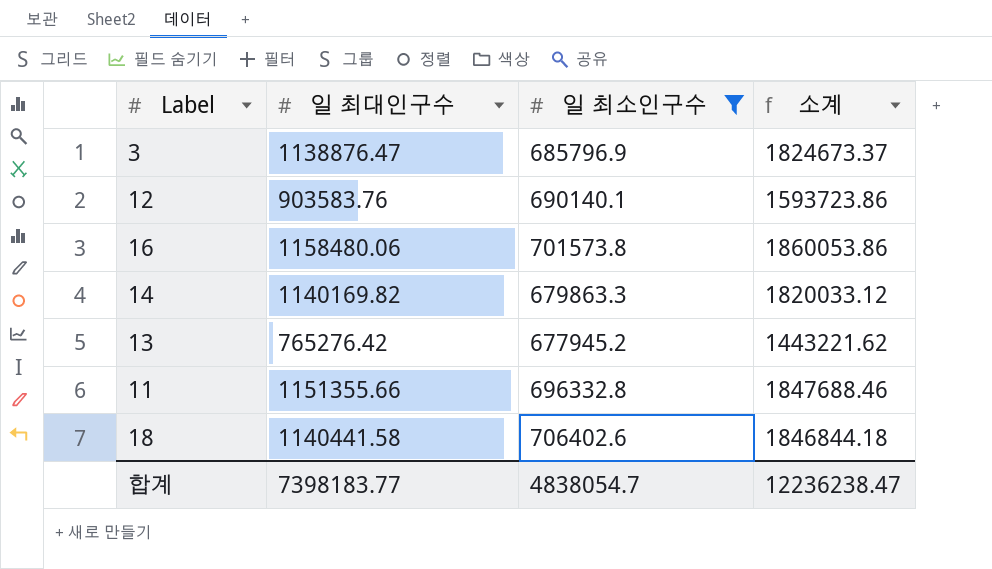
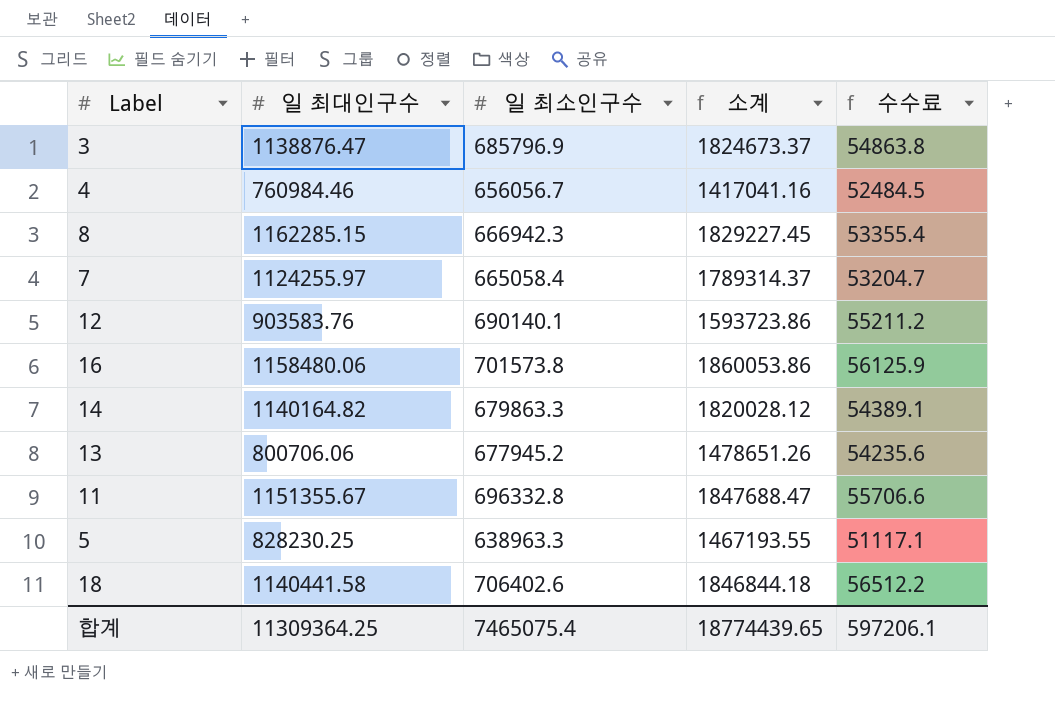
filter: 일 최소인구수 >= 677945.2 -> none
column 수수료 | formula: none -> [일 최소인구수] * 0.08
14 | 일 최대인구수: 1140169.82 -> 1140164.82
14 | 소계: 1820033.12 -> 1820028.12
13 | 일 최대인구수: 765276.42 -> 800706.06
13 | 소계: 1443221.62 -> 1478651.26
11 | 일 최대인구수: 1151355.66 -> 1151355.67
11 | 소계: 1847688.46 -> 1847688.47
합계 | 일 최대인구수: 7398183.77 -> 11309364.25
합계 | 일 최소인구수: 4838054.7 -> 7465075.4
합계 | 소계: 12236238.47 -> 18774439.65

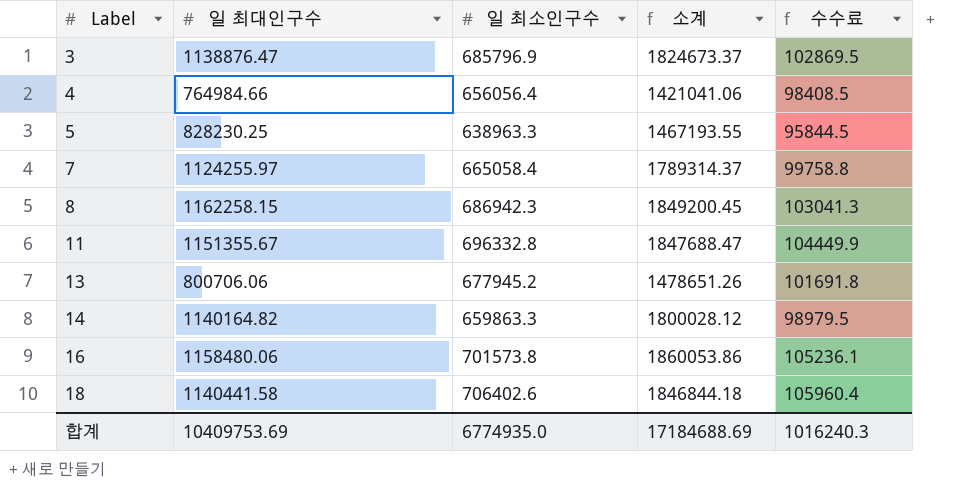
row order: none -> Label ascending
column 수수료 | formula: [일 최소인구수] * 0.08 -> [일 최소인구수] * 0.15
row 12: 903583.76 | 690140.1 | 1593723.86 | 55211.2 -> none
4 | 일 최대인구수: 760984.46 -> 764984.66
4 | 일 최소인구수: 656056.7 -> 656056.4
4 | 소계: 1417041.16 -> 1421041.06
8 | 일 최대인구수: 1162285.15 -> 1162258.15
8 | 일 최소인구수: 666942.3 -> 686942.3
8 | 소계: 1829227.45 -> 1849200.45
14 | 일 최소인구수: 679863.3 -> 659863.3
14 | 소계: 1820028.12 -> 1800028.12
합계 | 일 최대인구수: 11309364.25 -> 10409753.69
합계 | 일 최소인구수: 7465075.4 -> 6774935.0
합계 | 소계: 18774439.65 -> 17184688.69
합계 | 수수료: 597206.1 -> 1016240.3

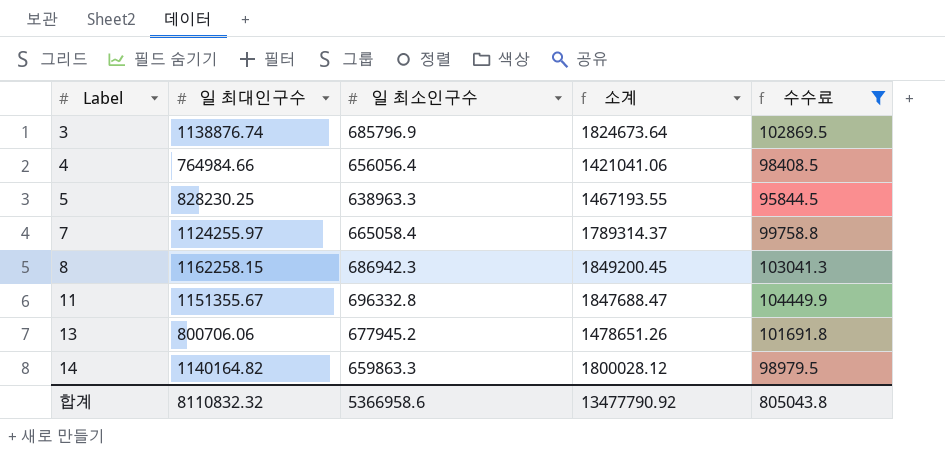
filter: none -> 수수료 <= 104449.9
3 | 일 최대인구수: 1138876.47 -> 1138876.74
3 | 소계: 1824673.37 -> 1824673.64
합계 | 일 최대인구수: 10409753.69 -> 8110832.32
합계 | 일 최소인구수: 6774935.0 -> 5366958.6
합계 | 소계: 17184688.69 -> 13477790.92
합계 | 수수료: 1016240.3 -> 805043.8

